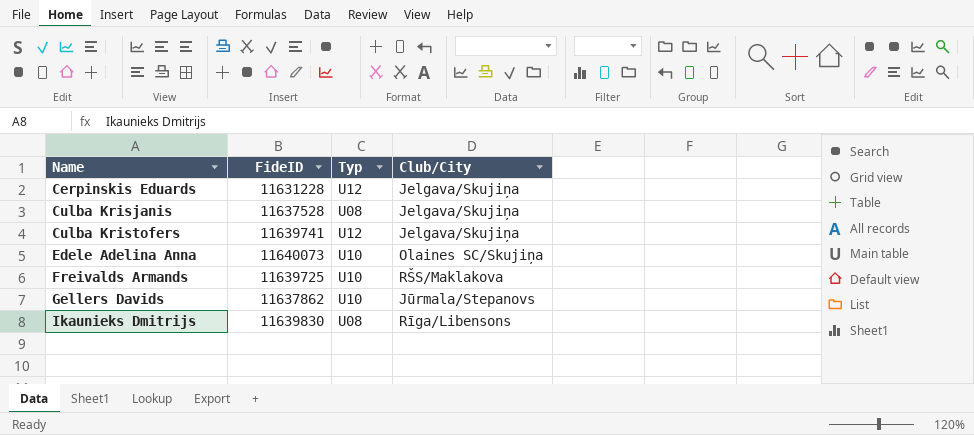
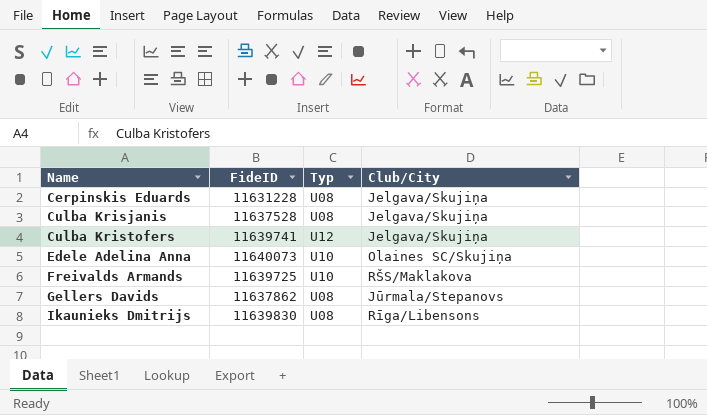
Cerpinskis Eduards | Typ: U12 -> U08
Gellers Davids | Typ: U10 -> U08

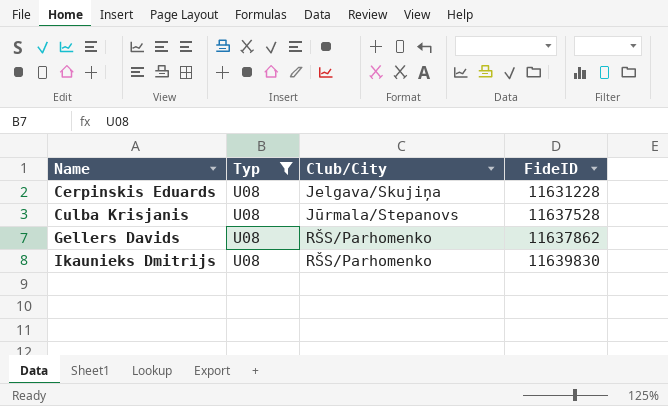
filter: none -> Typ = U08
column FideID | position: 2 -> 4
Culba Krisjanis | Club/City: Jelgava/Skujiņa -> Jūrmala/Stepanovs
Gellers Davids | Club/City: Jūrmala/Stepanovs -> RŠS/Parhomenko
Ikaunieks Dmitrijs | Club/City: Rīga/Libensons -> RŠS/Parhomenko

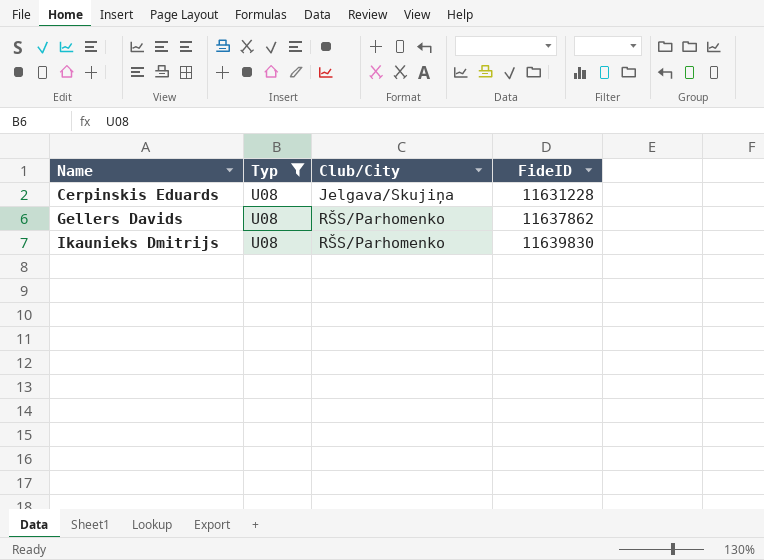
row Culba Krisjanis: U08 | Jūrmala/Stepanovs | 11637528 -> none

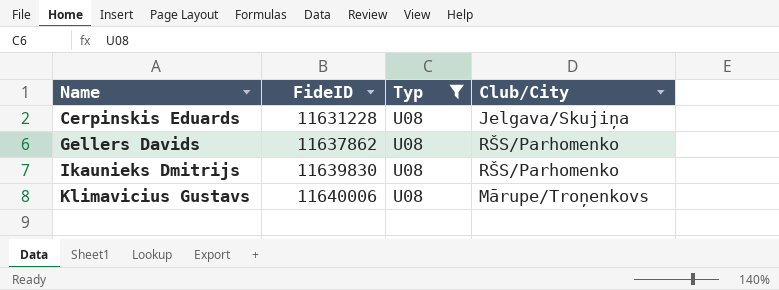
column FideID | position: 4 -> 2
row Klimavicius Gustavs: none -> 11640006 | U08 | Mārupe/Troņenkovs

